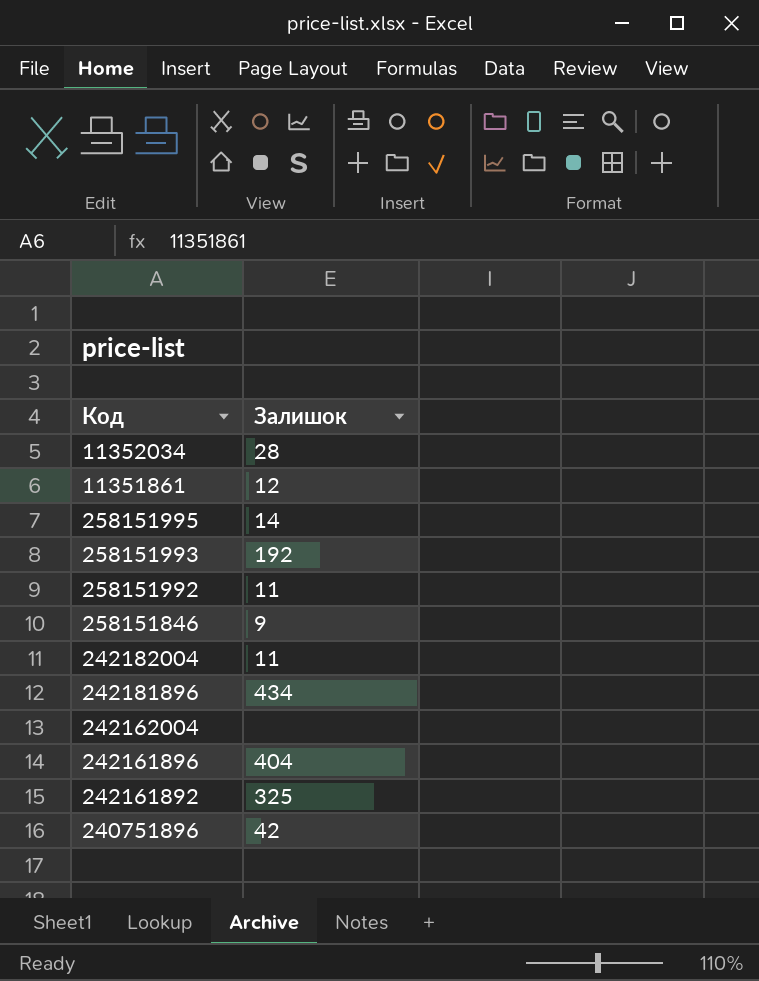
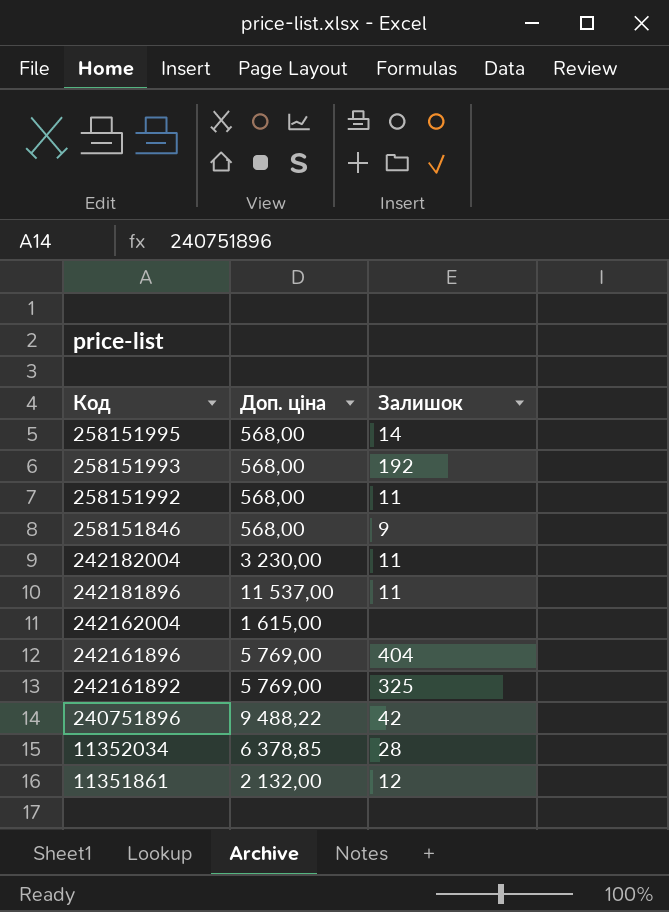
row order: none -> Код descending
column Доп. ціна | position: none -> 2
242181896 | Залишок: 434 -> 11

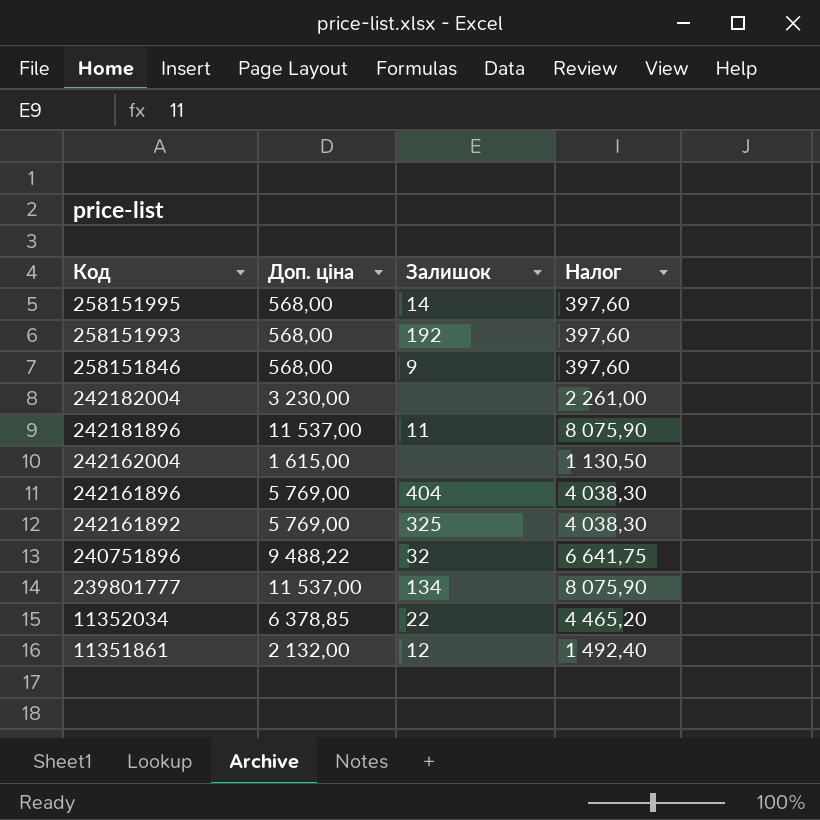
column Налог | formula: none -> [Доп. ціна] * 0,7
row 258151992: 568,00 | 11 -> none
242182004 | Залишок: 11 -> none
240751896 | Залишок: 42 -> 32
row 239801777: none -> 11 537,00 | 134 | 8 075,90
11352034 | Залишок: 28 -> 22

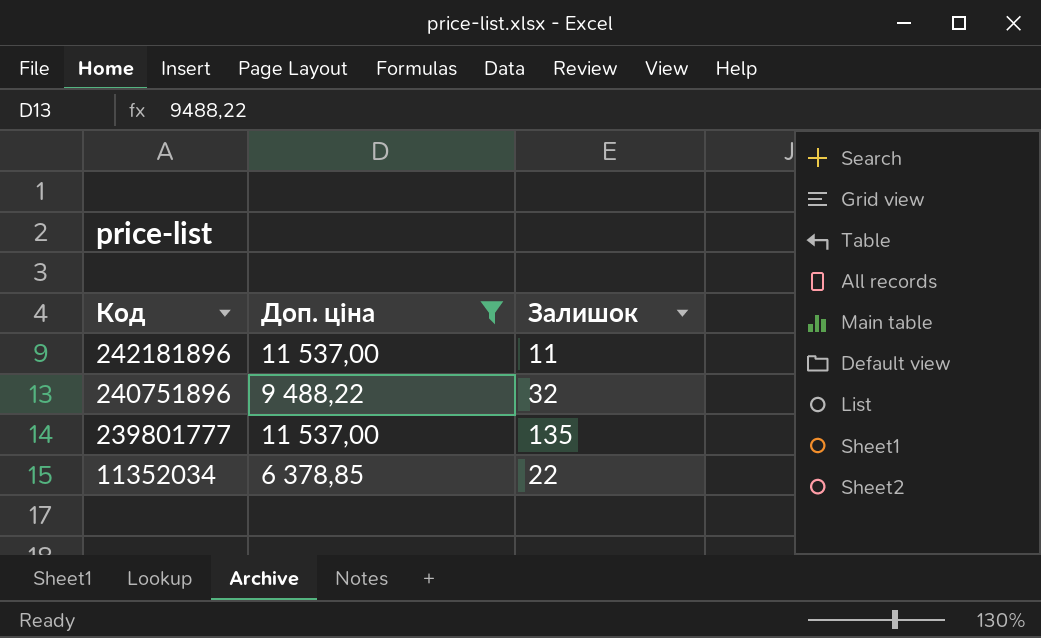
filter: none -> Доп. ціна >= 6 378,85
column Налог | formula: [Доп. ціна] * 0,7 -> none
239801777 | Залишок: 134 -> 135

